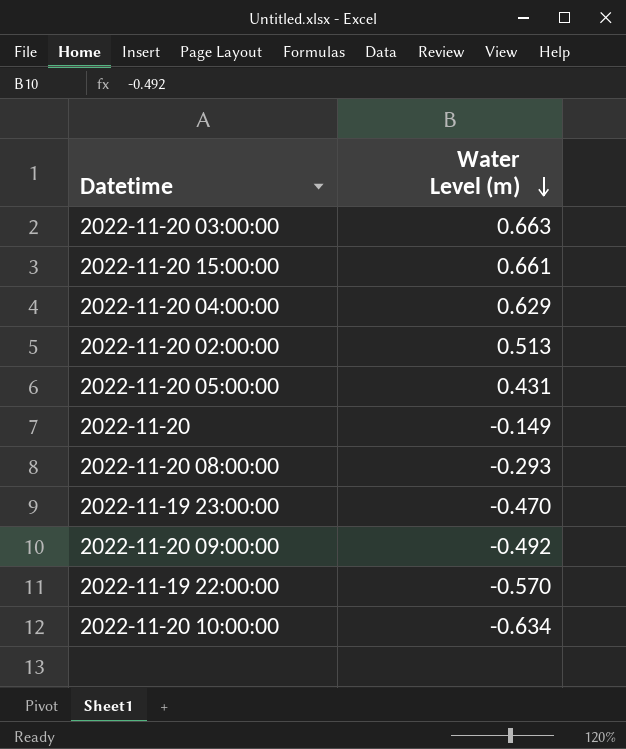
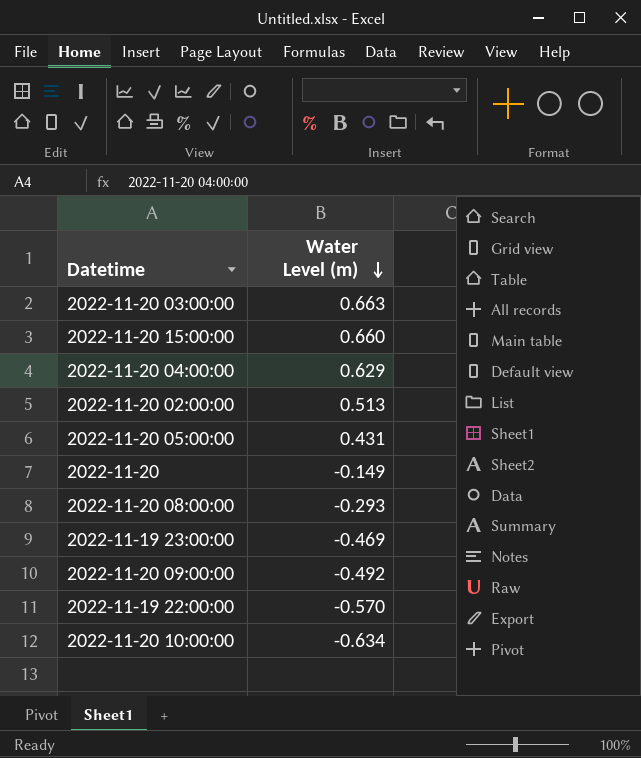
2022-11-20 15:00:00 | Water Level (m): 0.661 -> 0.660
2022-11-19 23:00:00 | Water Level (m): -0.470 -> -0.469

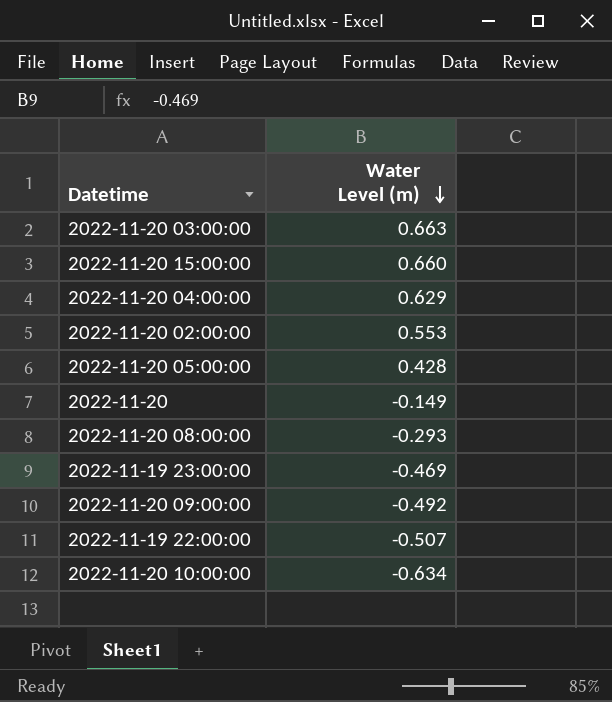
2022-11-20 02:00:00 | Water Level (m): 0.513 -> 0.553
2022-11-20 05:00:00 | Water Level (m): 0.431 -> 0.428
2022-11-19 22:00:00 | Water Level (m): -0.570 -> -0.507

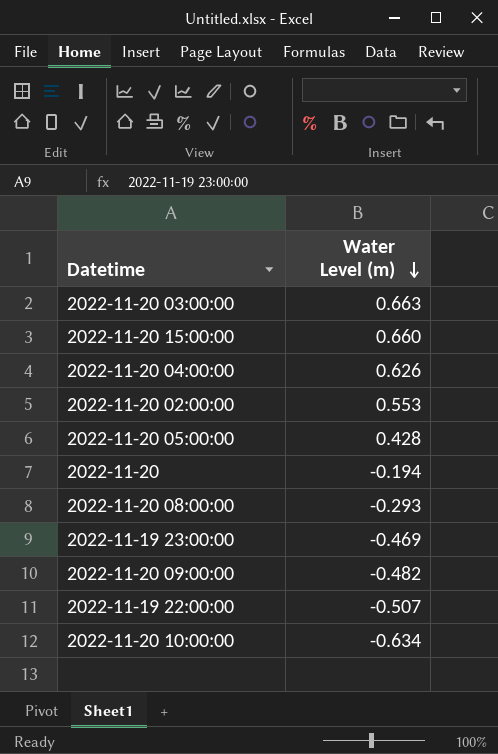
2022-11-20 04:00:00 | Water Level (m): 0.629 -> 0.626
2022-11-20 | Water Level (m): -0.149 -> -0.194
2022-11-20 09:00:00 | Water Level (m): -0.492 -> -0.482

